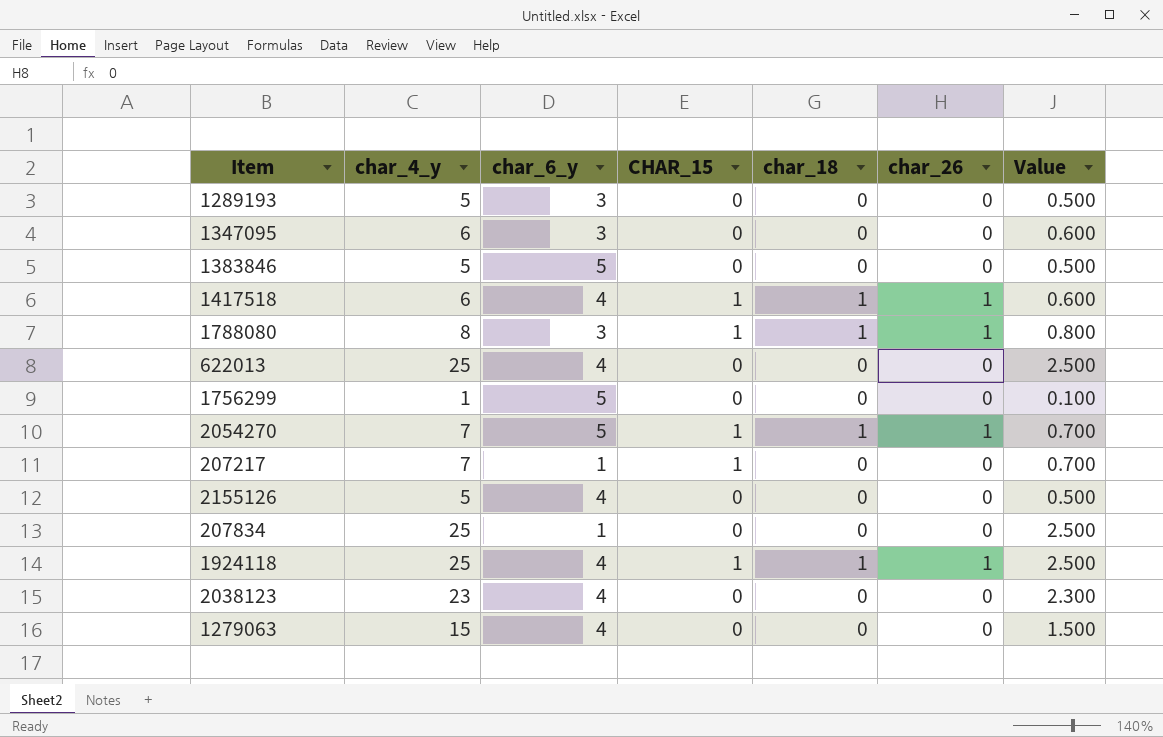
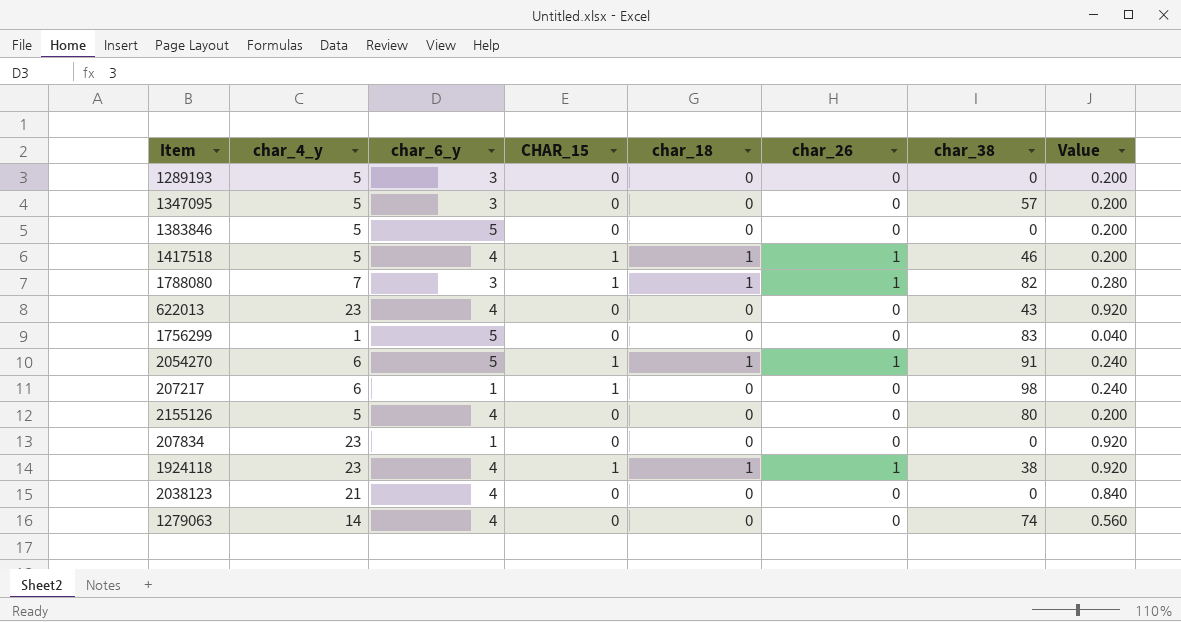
column char_38 | position: none -> 7
column Value | formula: [char_4_y] * 0.1 -> [char_4_y] * 0.04
1347095 | char_4_y: 6 -> 5
1417518 | char_4_y: 6 -> 5
1788080 | char_4_y: 8 -> 7
622013 | char_4_y: 25 -> 23
2054270 | char_4_y: 7 -> 6
207217 | char_4_y: 7 -> 6
207834 | char_4_y: 25 -> 23
1924118 | char_4_y: 25 -> 23
2038123 | char_4_y: 23 -> 21
1279063 | char_4_y: 15 -> 14

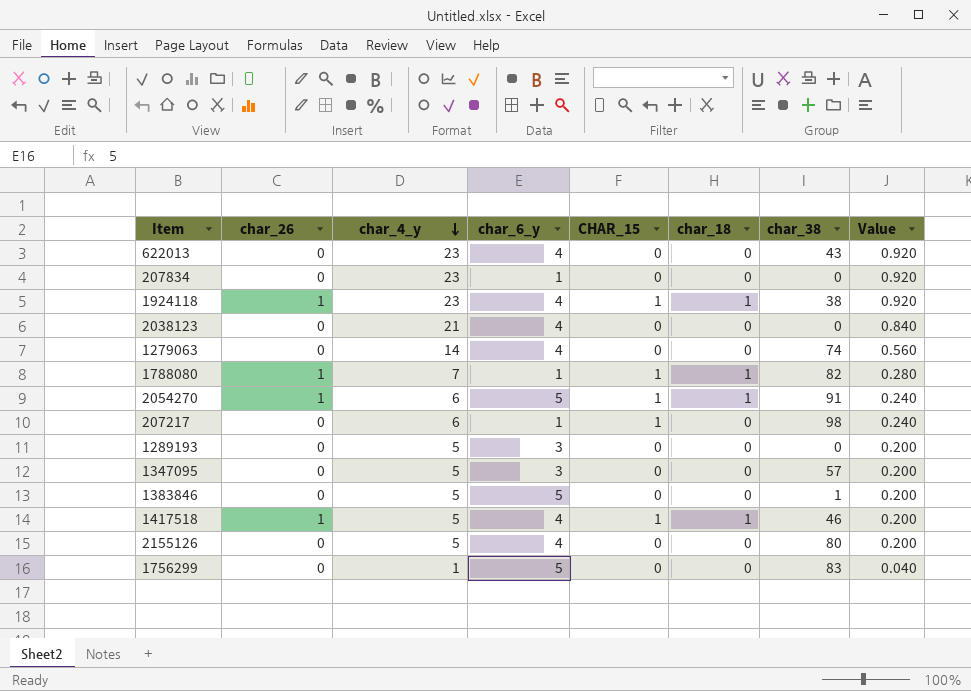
row order: none -> char_4_y descending
column char_26 | position: 6 -> 2
1788080 | char_6_y: 3 -> 1
1383846 | char_38: 0 -> 1

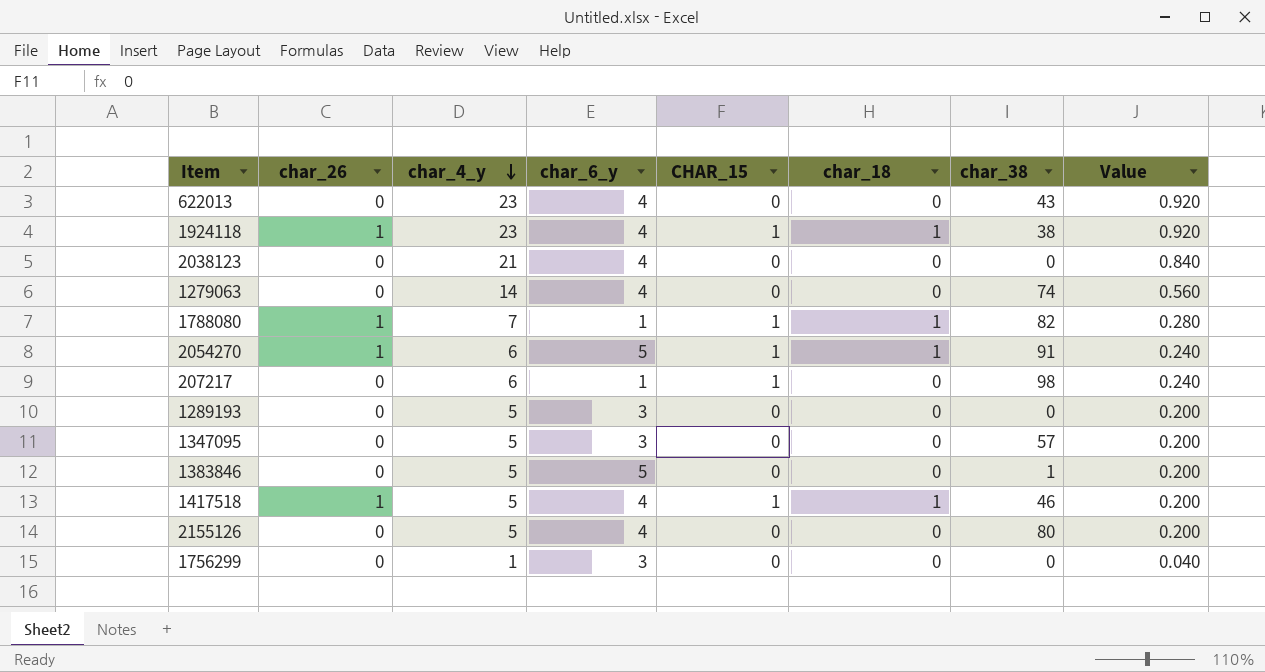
row 207834: 0 | 23 | 1 | 0 | 0 | 0 | 0.920 -> none
1756299 | char_6_y: 5 -> 3
1756299 | char_38: 83 -> 0

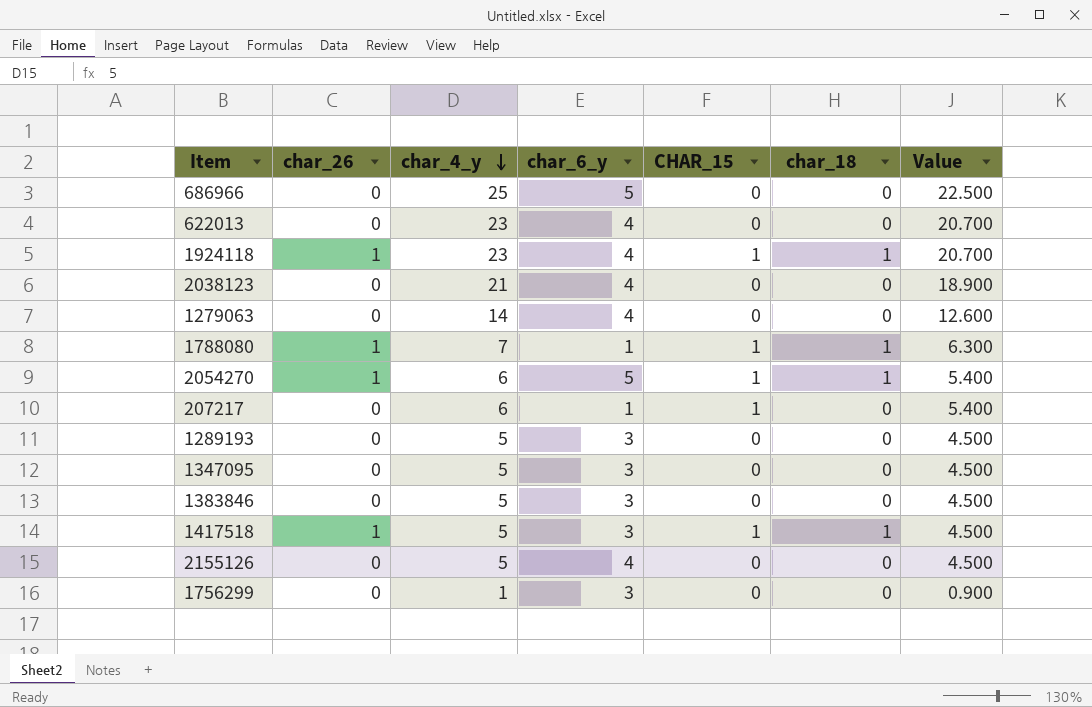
column char_38 | position: 7 -> none
column Value | formula: [char_4_y] * 0.04 -> [char_4_y] * 0.9
row 686966: none -> 0 | 25 | 5 | 0 | 0 | 22.500
1383846 | char_6_y: 5 -> 3
1417518 | char_6_y: 4 -> 3

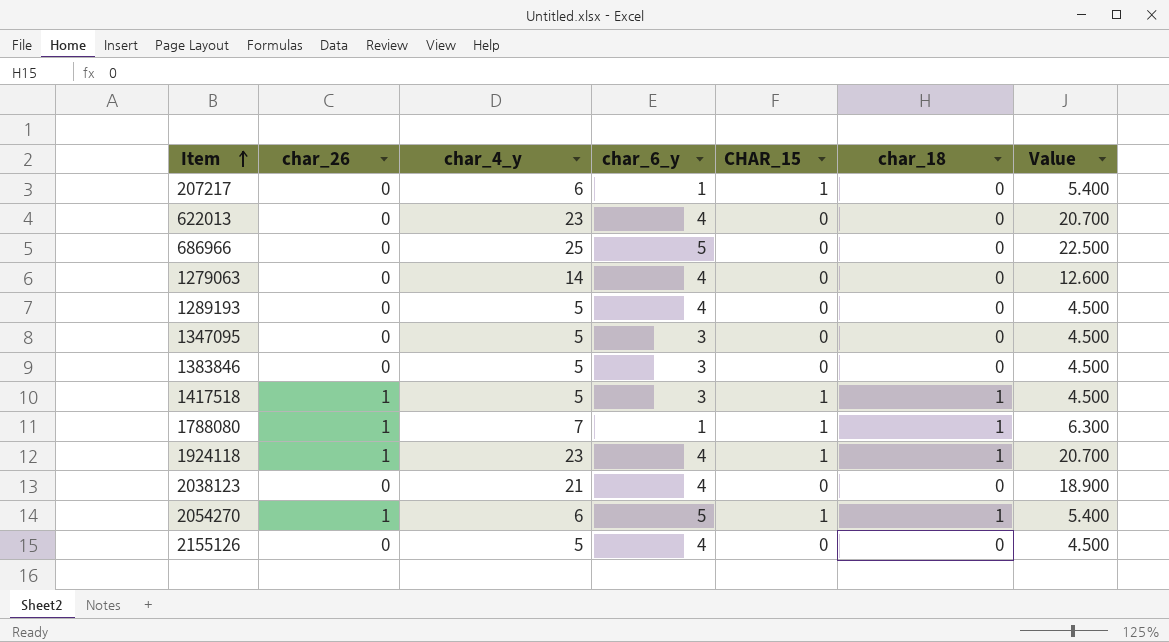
row order: char_4_y descending -> Item ascending
row 1756299: 0 | 1 | 3 | 0 | 0 | 0.900 -> none
1289193 | char_6_y: 3 -> 4

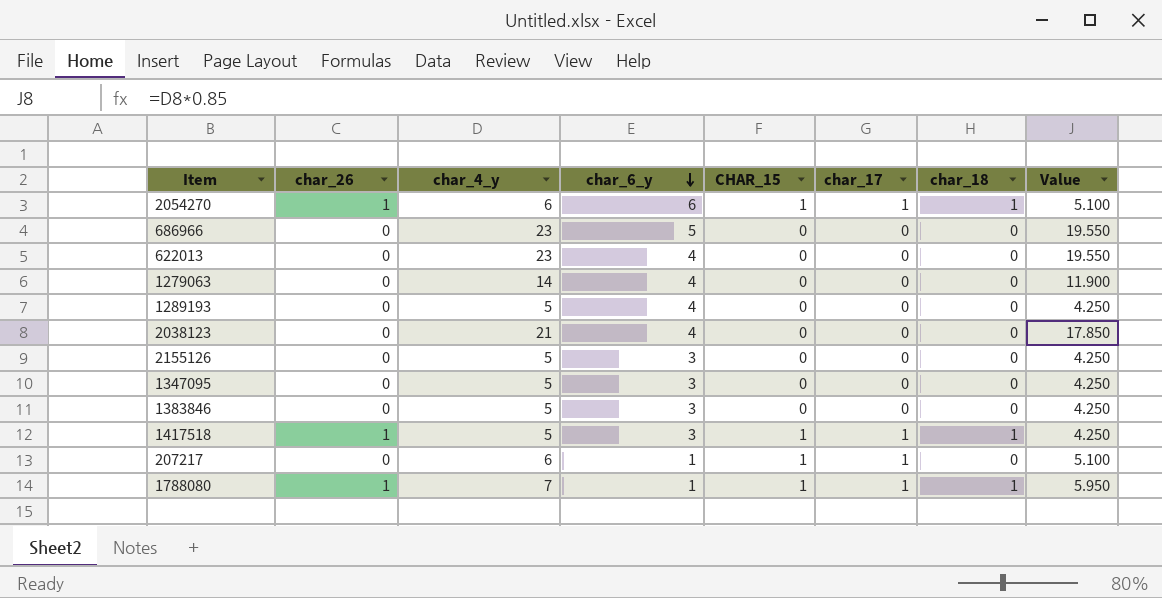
row order: Item ascending -> char_6_y descending
column char_17 | position: none -> 6
column Value | formula: [char_4_y] * 0.9 -> [char_4_y] * 0.85
row 1924118: 1 | 23 | 4 | 1 | 1 | 20.700 -> none
2054270 | char_6_y: 5 -> 6
686966 | char_4_y: 25 -> 23
2155126 | char_6_y: 4 -> 3

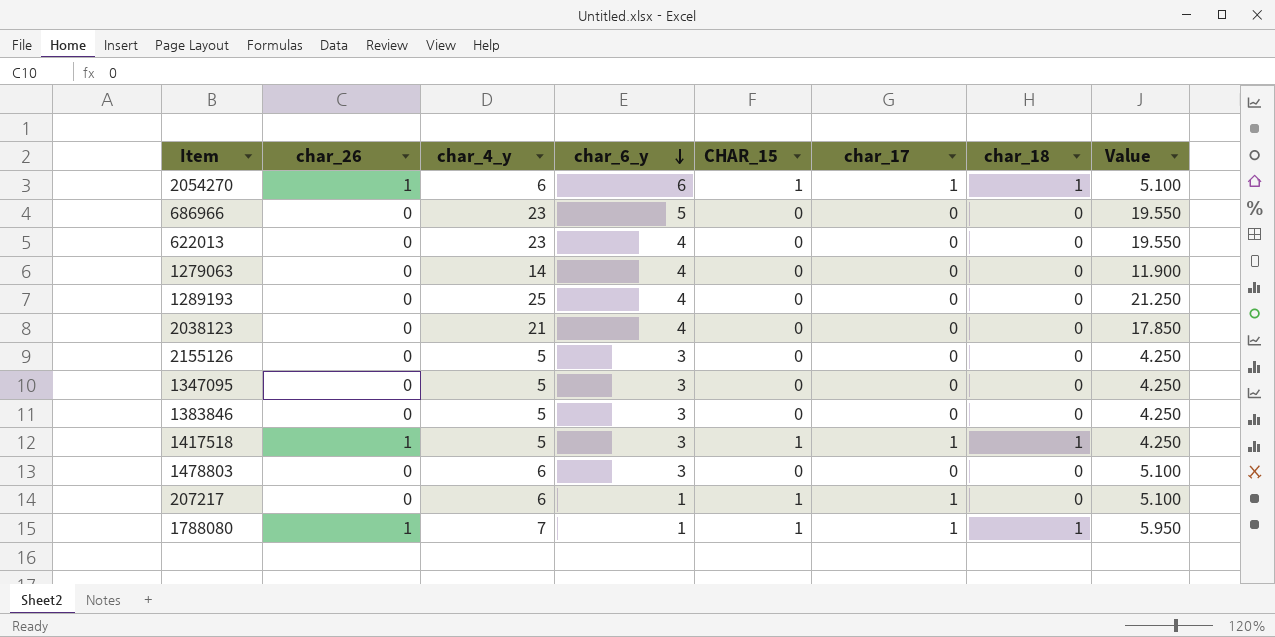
1289193 | char_4_y: 5 -> 25
1289193 | Value: 4.250 -> 21.250
row 1478803: none -> 0 | 6 | 3 | 0 | 0 | 0 | 5.100

